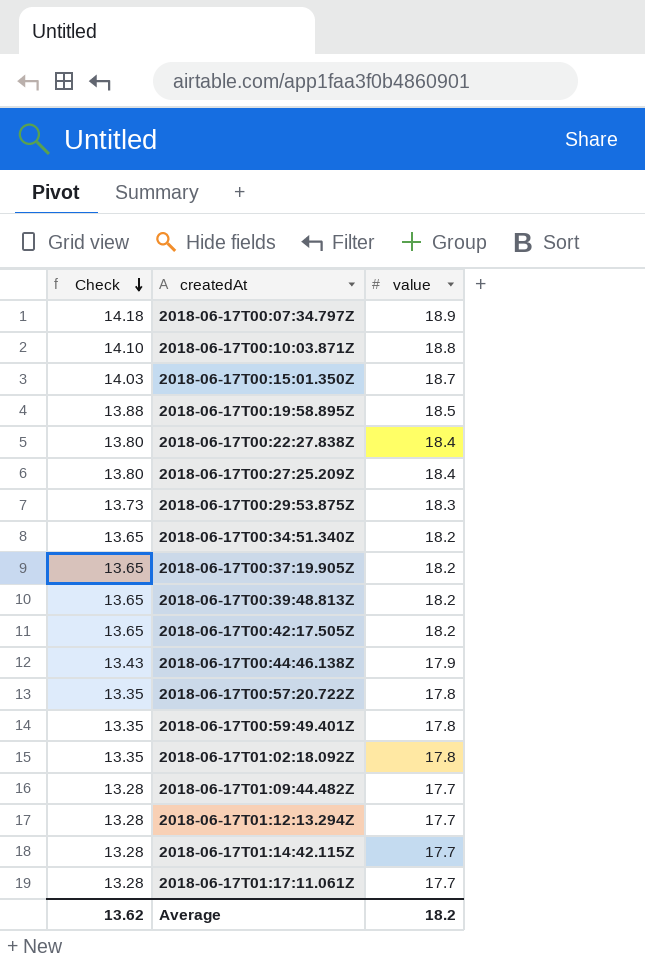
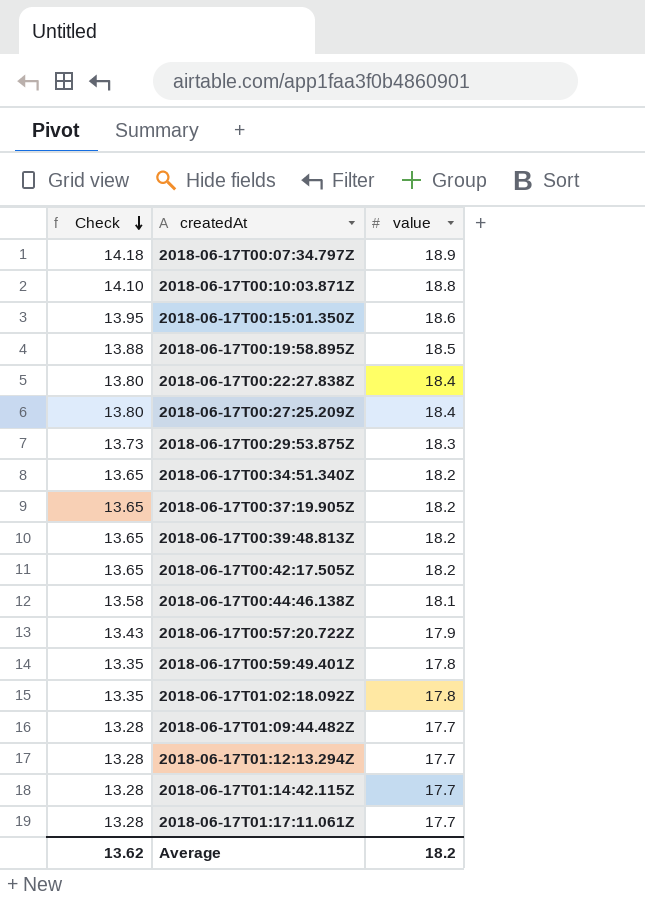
2018-06-17T00:15:01.350Z | Check: 14.03 -> 13.95
2018-06-17T00:15:01.350Z | value: 18.7 -> 18.6
2018-06-17T00:44:46.138Z | Check: 13.43 -> 13.58
2018-06-17T00:44:46.138Z | value: 17.9 -> 18.1
2018-06-17T00:57:20.722Z | Check: 13.35 -> 13.43
2018-06-17T00:57:20.722Z | value: 17.8 -> 17.9

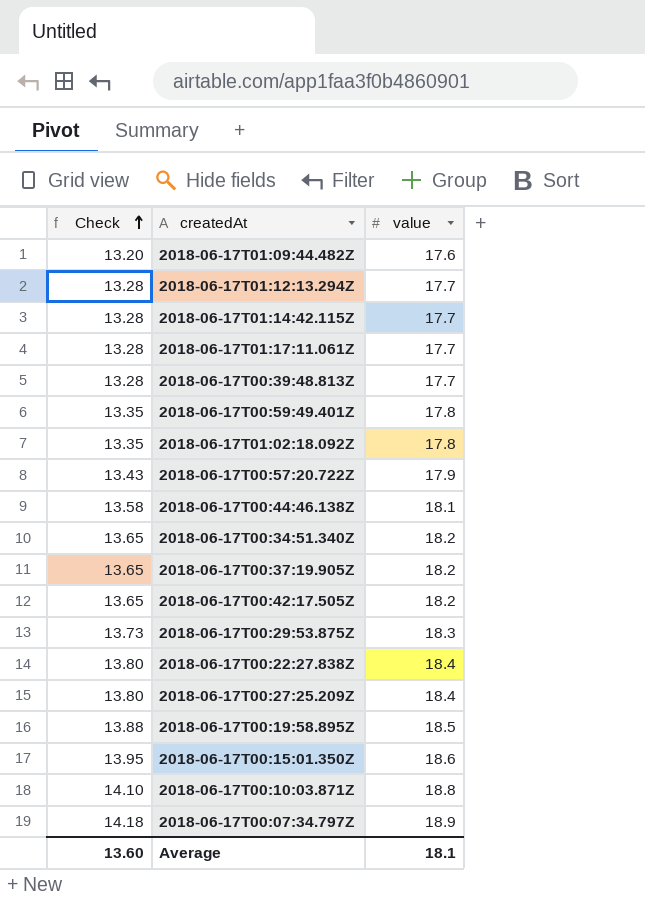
row order: Check descending -> Check ascending
2018-06-17T01:09:44.482Z | Check: 13.28 -> 13.20
2018-06-17T01:09:44.482Z | value: 17.7 -> 17.6
2018-06-17T00:39:48.813Z | Check: 13.65 -> 13.28
2018-06-17T00:39:48.813Z | value: 18.2 -> 17.7
Average | Check: 13.62 -> 13.60
Average | value: 18.2 -> 18.1

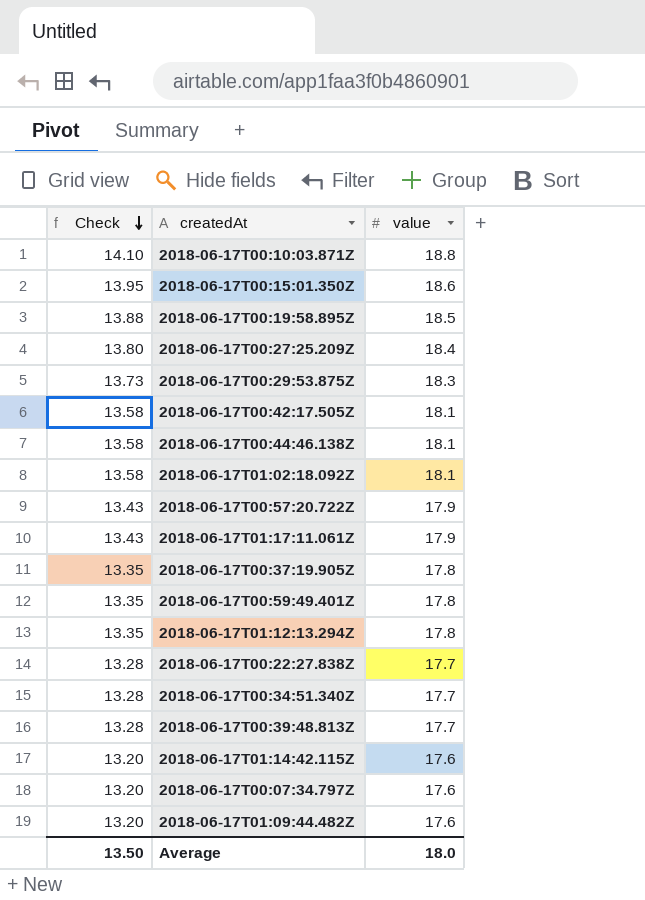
row order: Check ascending -> Check descending
2018-06-17T00:42:17.505Z | Check: 13.65 -> 13.58
2018-06-17T00:42:17.505Z | value: 18.2 -> 18.1
2018-06-17T01:02:18.092Z | Check: 13.35 -> 13.58
2018-06-17T01:02:18.092Z | value: 17.8 -> 18.1
2018-06-17T01:17:11.061Z | Check: 13.28 -> 13.43
2018-06-17T01:17:11.061Z | value: 17.7 -> 17.9
2018-06-17T00:37:19.905Z | Check: 13.65 -> 13.35
2018-06-17T00:37:19.905Z | value: 18.2 -> 17.8
2018-06-17T01:12:13.294Z | Check: 13.28 -> 13.35
2018-06-17T01:12:13.294Z | value: 17.7 -> 17.8
2018-06-17T00:22:27.838Z | Check: 13.80 -> 13.28
2018-06-17T00:22:27.838Z | value: 18.4 -> 17.7
2018-06-17T00:34:51.340Z | Check: 13.65 -> 13.28
2018-06-17T00:34:51.340Z | value: 18.2 -> 17.7
2018-06-17T01:14:42.115Z | Check: 13.28 -> 13.20
2018-06-17T01:14:42.115Z | value: 17.7 -> 17.6
2018-06-17T00:07:34.797Z | Check: 14.18 -> 13.20
2018-06-17T00:07:34.797Z | value: 18.9 -> 17.6
Average | Check: 13.60 -> 13.50
Average | value: 18.1 -> 18.0

